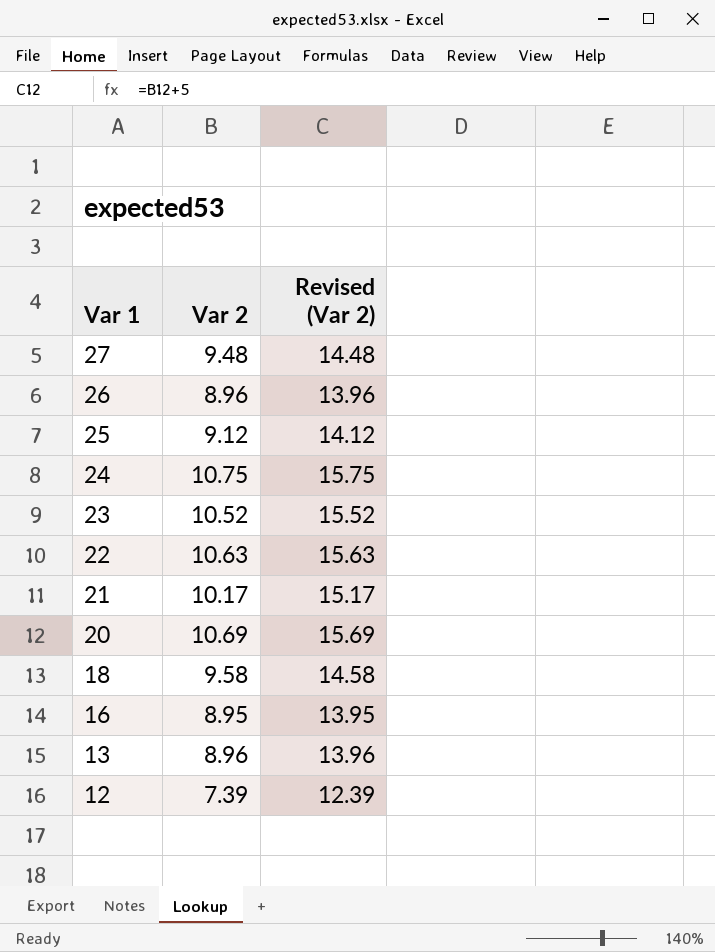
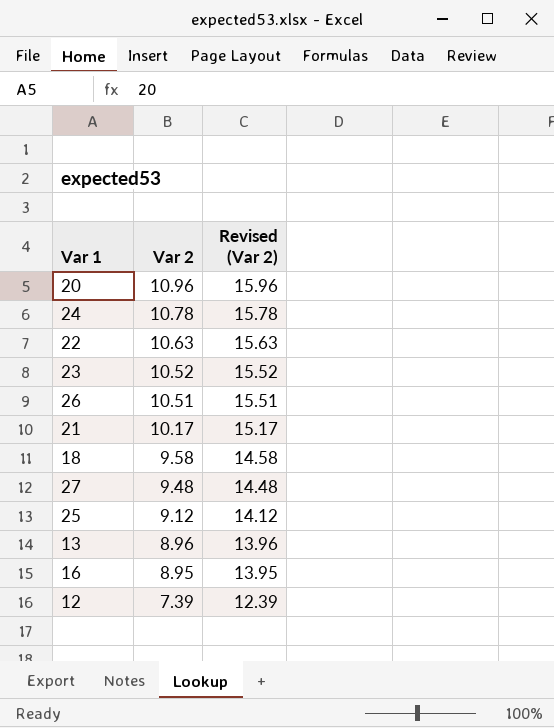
row order: Var 1 descending -> Var 2 descending
20 | Var 2: 10.69 -> 10.96
20 | Revised (Var 2): 15.69 -> 15.96
24 | Var 2: 10.75 -> 10.78
24 | Revised (Var 2): 15.75 -> 15.78
26 | Var 2: 8.96 -> 10.51
26 | Revised (Var 2): 13.96 -> 15.51

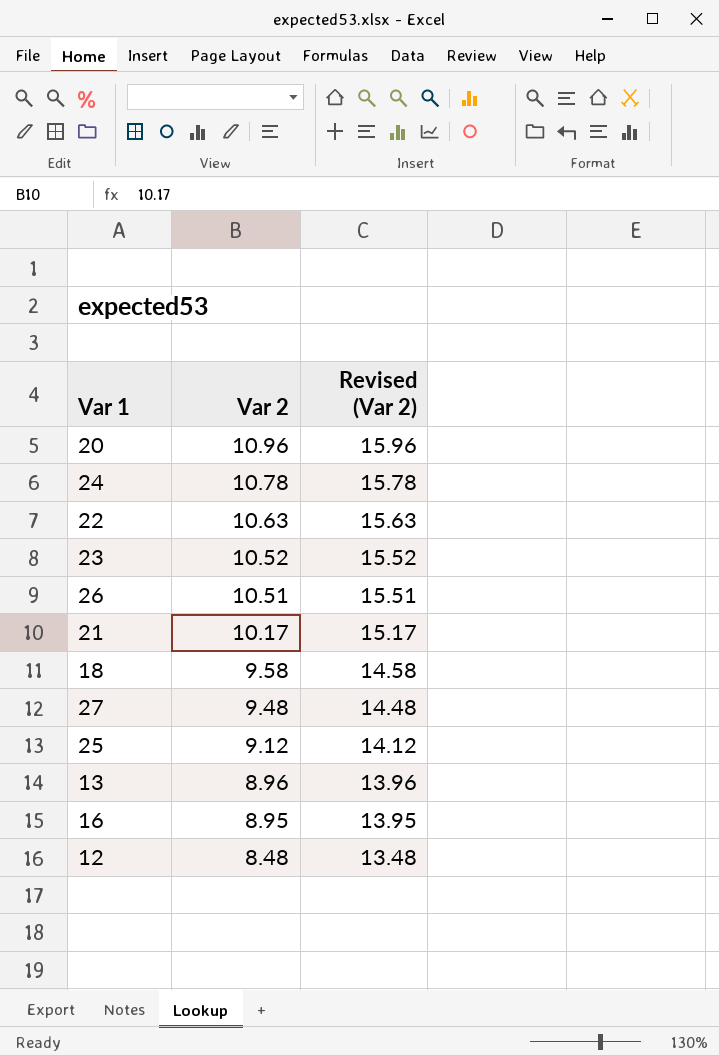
12 | Var 2: 7.39 -> 8.48
12 | Revised (Var 2): 12.39 -> 13.48

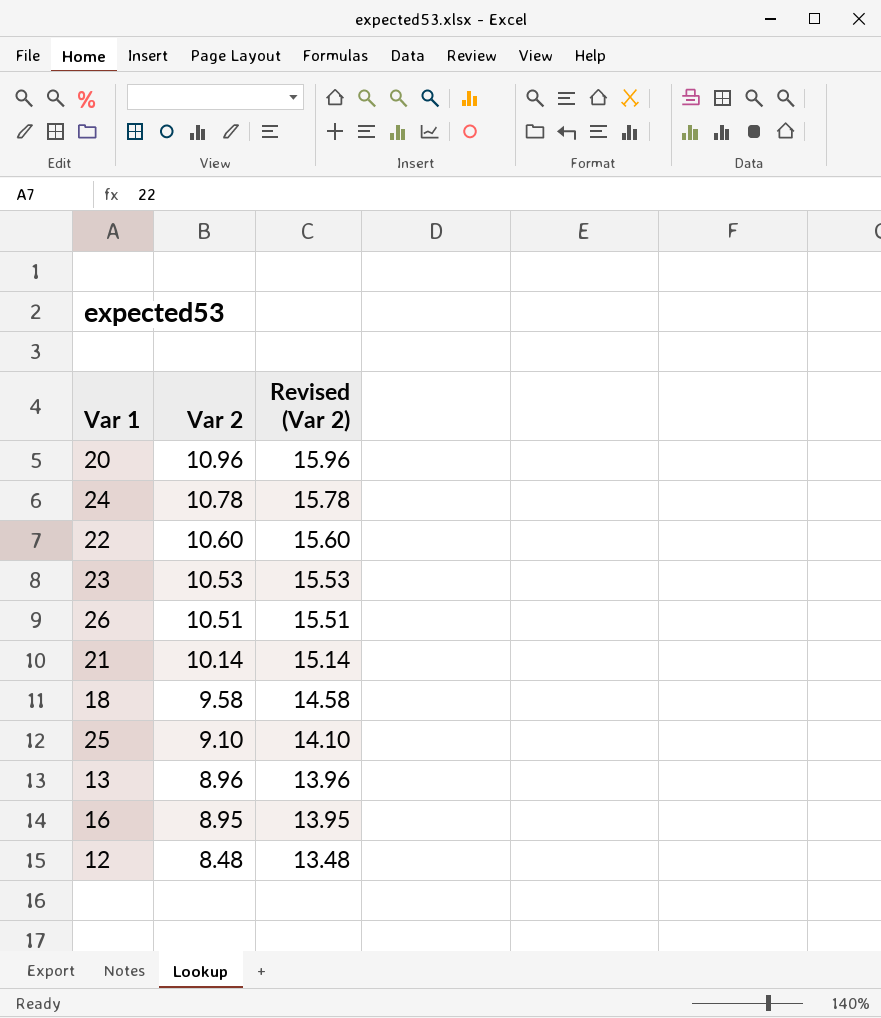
row 27: 9.48 | 14.48 -> none
22 | Var 2: 10.63 -> 10.60
22 | Revised (Var 2): 15.63 -> 15.60
23 | Var 2: 10.52 -> 10.53
23 | Revised (Var 2): 15.52 -> 15.53
21 | Var 2: 10.17 -> 10.14
21 | Revised (Var 2): 15.17 -> 15.14
25 | Var 2: 9.12 -> 9.10
25 | Revised (Var 2): 14.12 -> 14.10

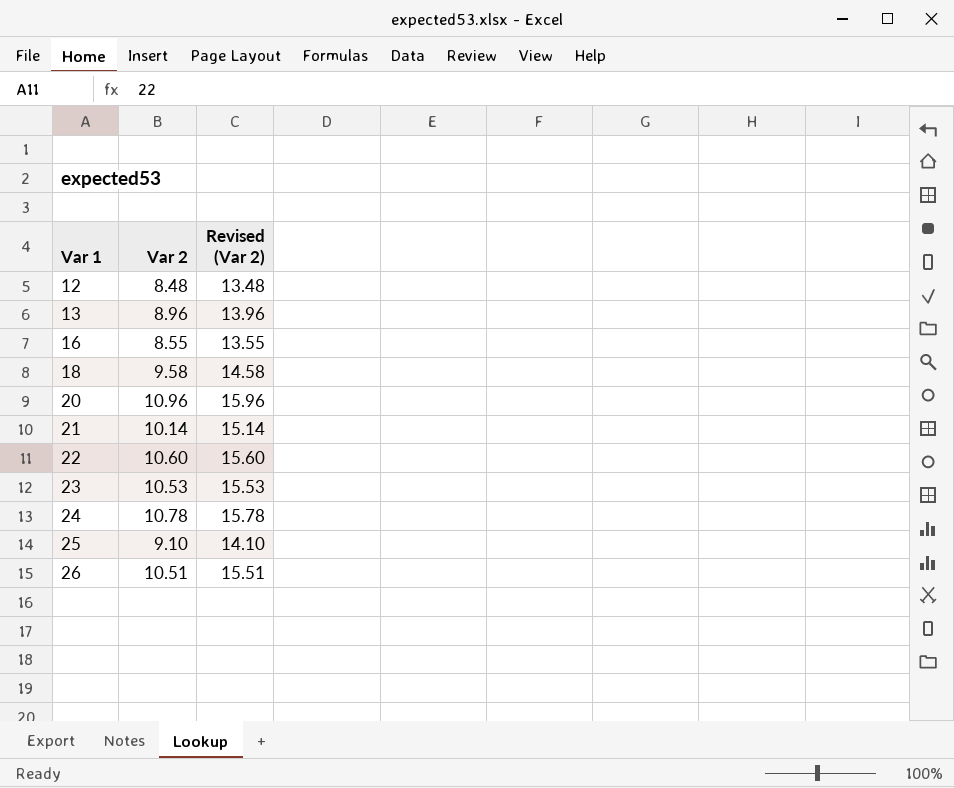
row order: Var 2 descending -> Var 1 ascending
16 | Var 2: 8.95 -> 8.55
16 | Revised (Var 2): 13.95 -> 13.55

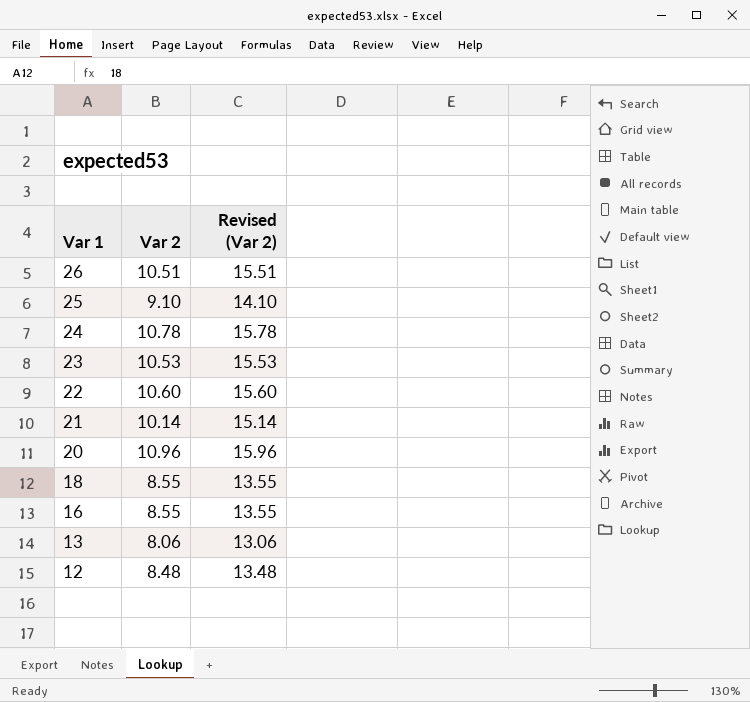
row order: Var 1 ascending -> Var 1 descending
18 | Var 2: 9.58 -> 8.55
18 | Revised (Var 2): 14.58 -> 13.55
13 | Var 2: 8.96 -> 8.06
13 | Revised (Var 2): 13.96 -> 13.06

